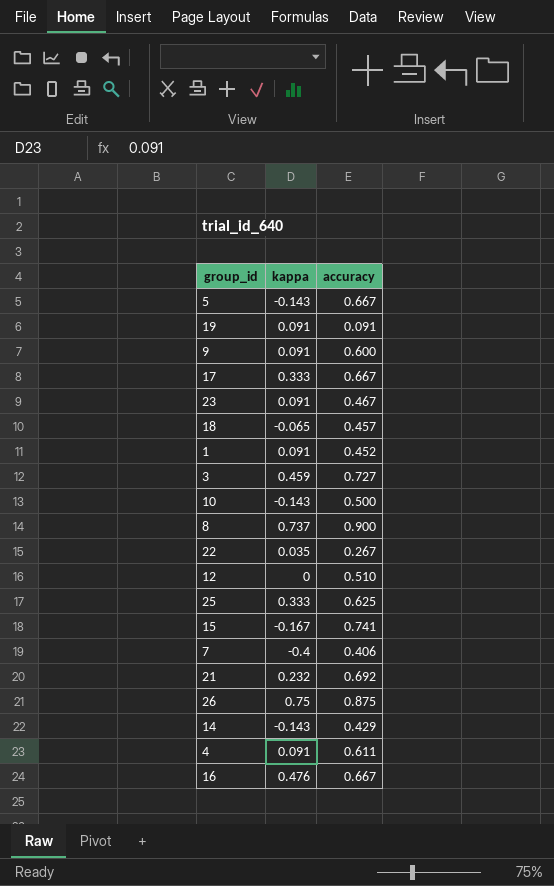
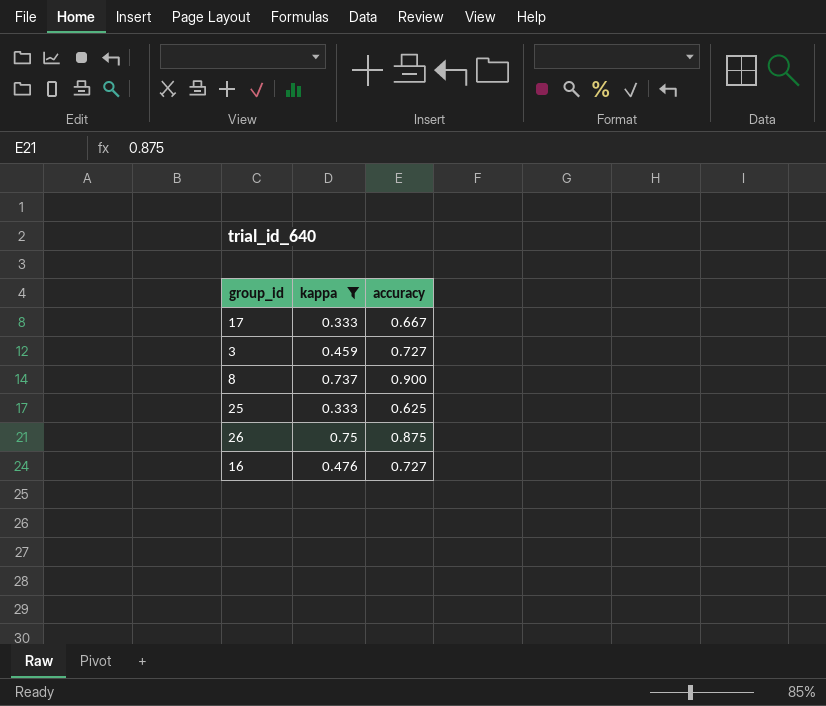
filter: none -> kappa >= 0.333
16 | accuracy: 0.667 -> 0.727

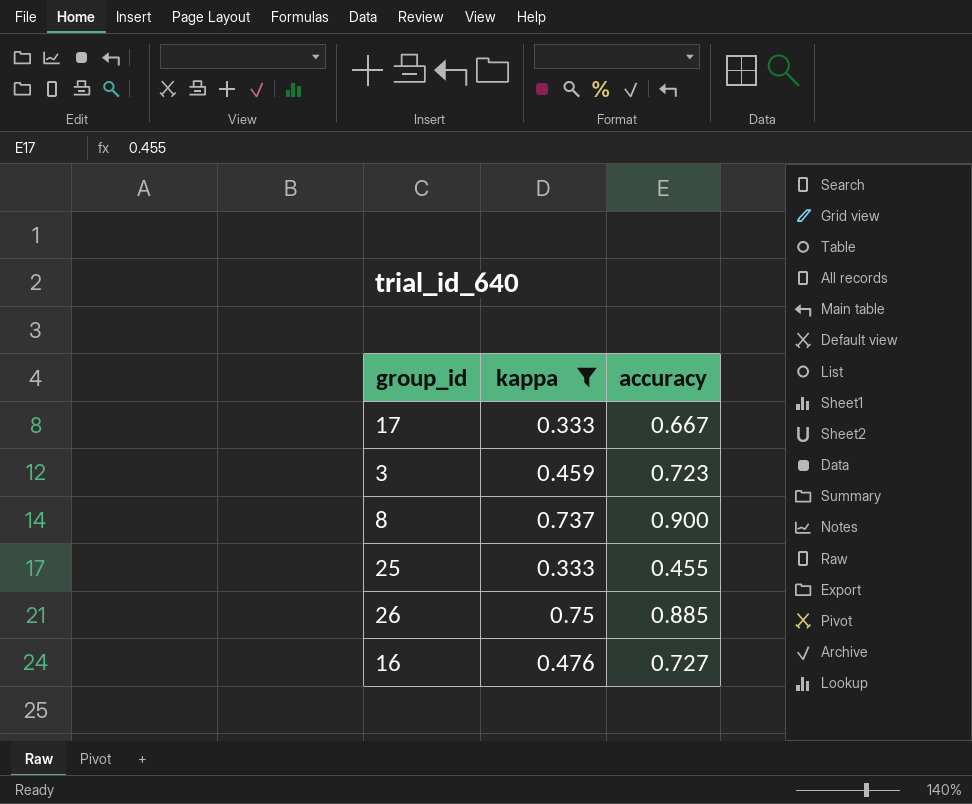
3 | accuracy: 0.727 -> 0.723
25 | accuracy: 0.625 -> 0.455
26 | accuracy: 0.875 -> 0.885

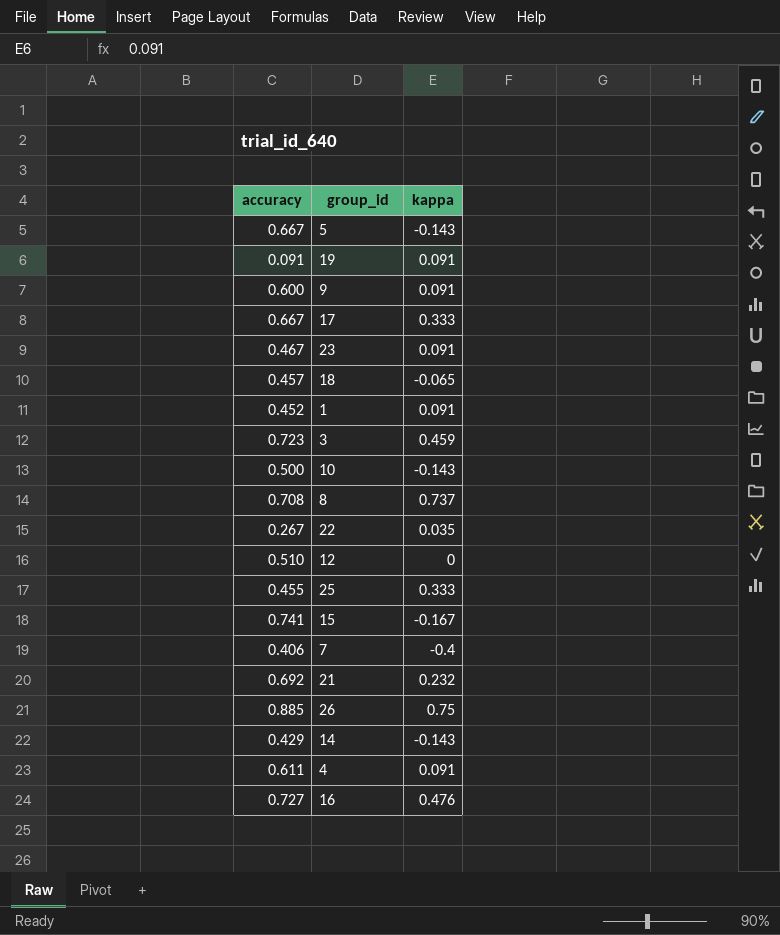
filter: kappa >= 0.333 -> none
column accuracy | position: 3 -> 1
8 | accuracy: 0.900 -> 0.708

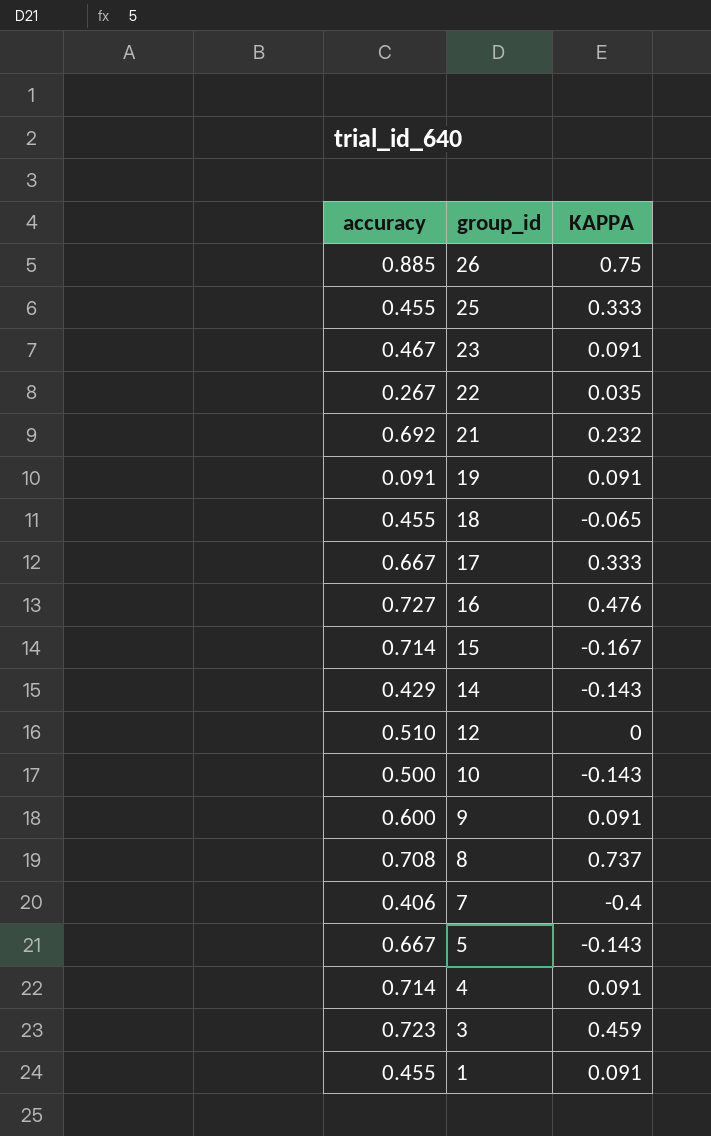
row order: none -> group_id descending
column name: kappa -> KAPPA
18 | accuracy: 0.457 -> 0.455
15 | accuracy: 0.741 -> 0.714
4 | accuracy: 0.611 -> 0.714
1 | accuracy: 0.452 -> 0.455

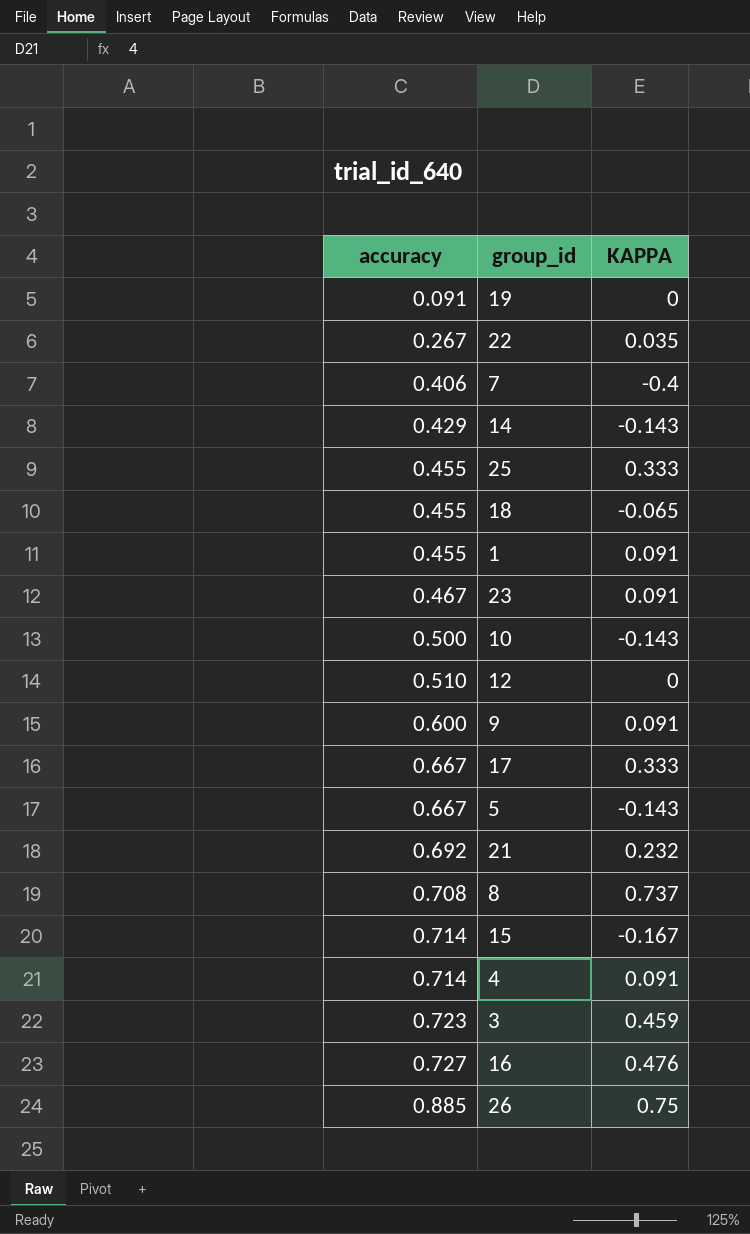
row order: group_id descending -> accuracy ascending
19 | KAPPA: 0.091 -> 0

